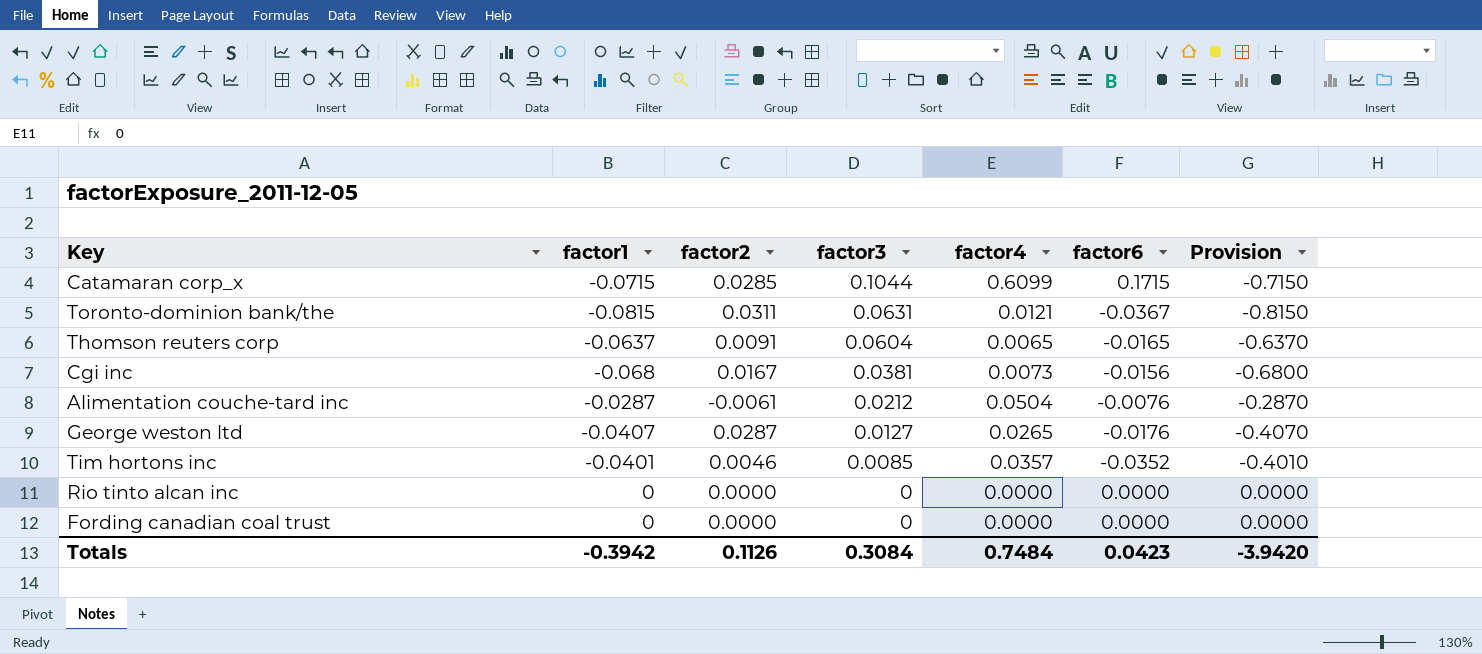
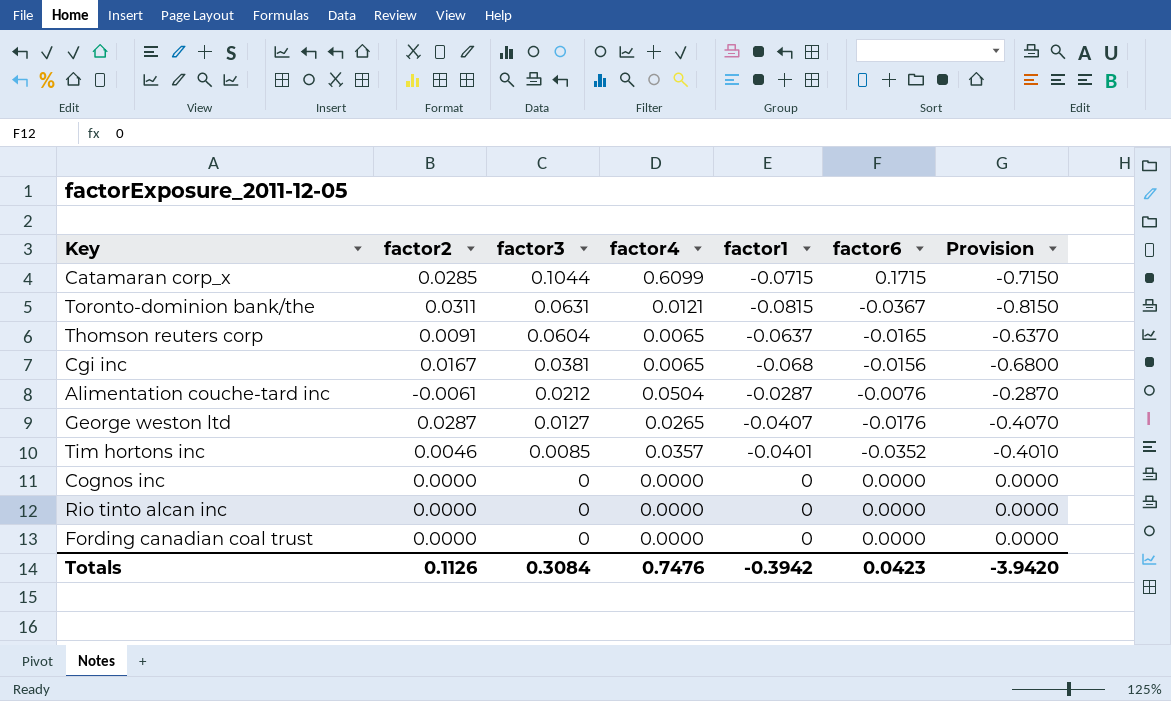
column factor1 | position: 2 -> 5
Cgi inc | factor4: 0.0073 -> 0.0065
row Cognos inc: none -> 0.0000 | 0 | 0.0000 | 0 | 0.0000 | 0.0000
Totals | factor4: 0.7484 -> 0.7476

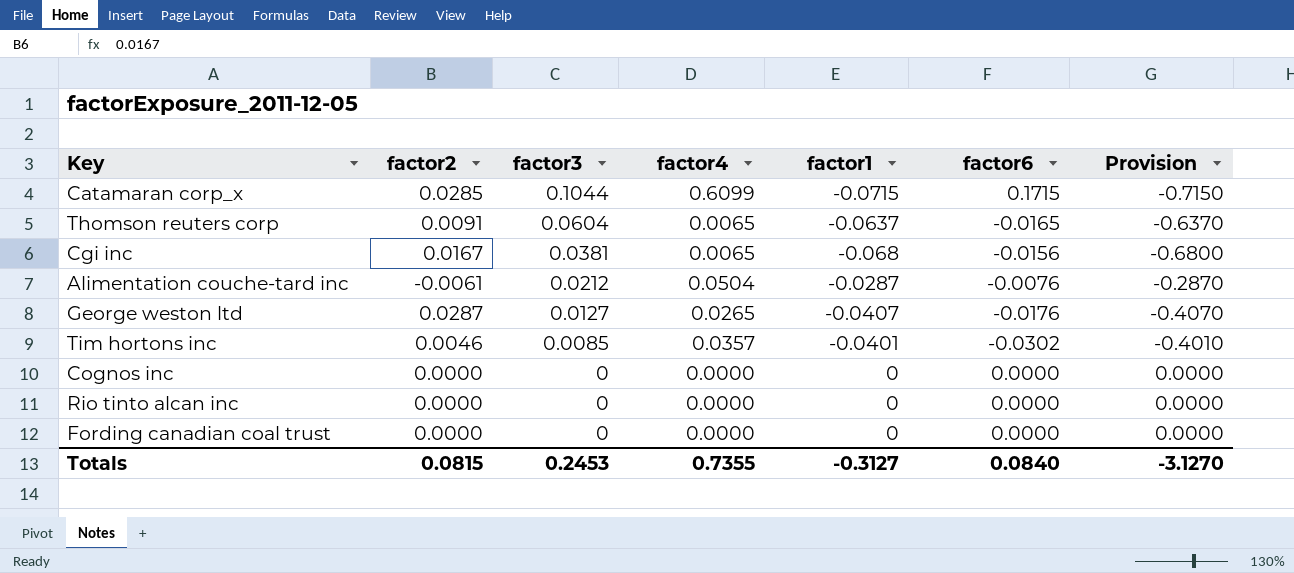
row Toronto-dominion bank/the: 0.0311 | 0.0631 | 0.0121 | -0.0815 | -0.0367 | -0.8150 -> none
Tim hortons inc | factor6: -0.0352 -> -0.0302
Totals | factor2: 0.1126 -> 0.0815
Totals | factor3: 0.3084 -> 0.2453
Totals | factor4: 0.7476 -> 0.7355
Totals | factor1: -0.3942 -> -0.3127
Totals | factor6: 0.0423 -> 0.0840
Totals | Provision: -3.9420 -> -3.1270

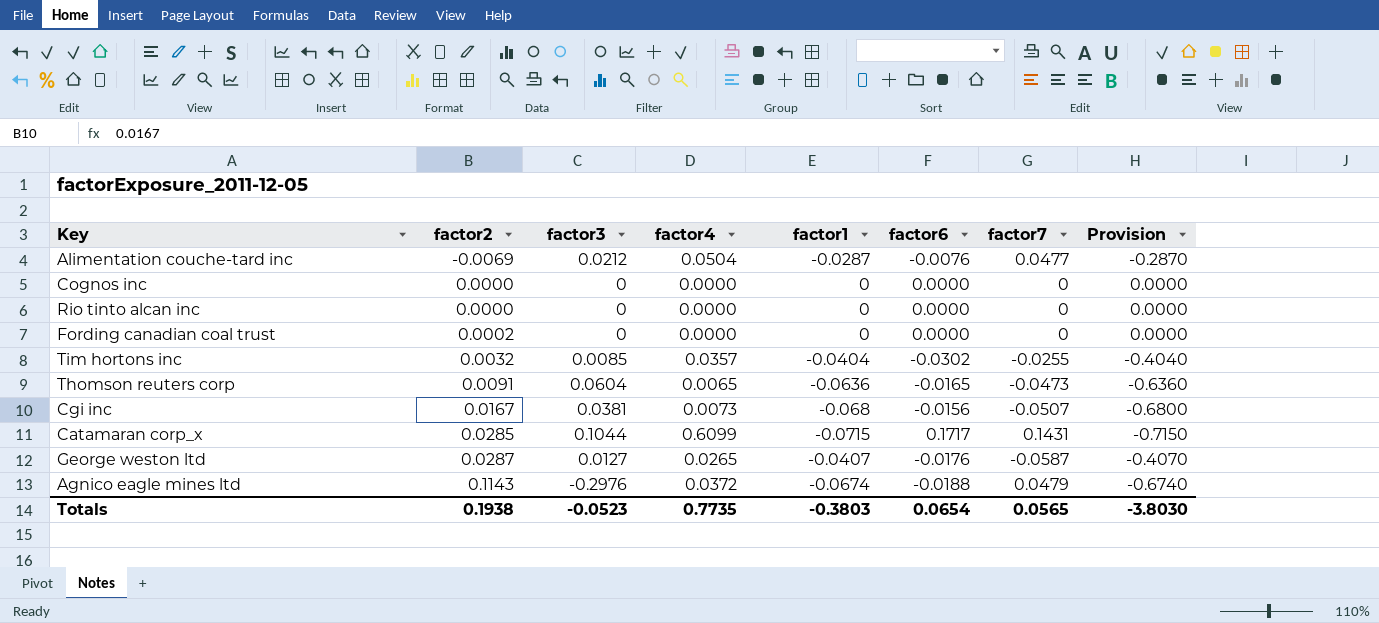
row order: factor3 descending -> factor2 ascending
column factor7 | position: none -> 7
Alimentation couche-tard inc | factor2: -0.0061 -> -0.0069
Fording canadian coal trust | factor2: 0.0000 -> 0.0002
Tim hortons inc | factor2: 0.0046 -> 0.0032
Tim hortons inc | factor1: -0.0401 -> -0.0404
Tim hortons inc | Provision: -0.4010 -> -0.4040
Thomson reuters corp | factor1: -0.0637 -> -0.0636
Thomson reuters corp | Provision: -0.6370 -> -0.6360
Cgi inc | factor4: 0.0065 -> 0.0073
Catamaran corp_x | factor6: 0.1715 -> 0.1717
row Agnico eagle mines ltd: none -> 0.1143 | -0.2976 | 0.0372 | -0.0674 | -0.0188 | 0.0479 | -0.6740
Totals | factor2: 0.0815 -> 0.1938
Totals | factor3: 0.2453 -> -0.0523
Totals | factor4: 0.7355 -> 0.7735
Totals | factor1: -0.3127 -> -0.3803
Totals | factor6: 0.0840 -> 0.0654
Totals | Provision: -3.1270 -> -3.8030

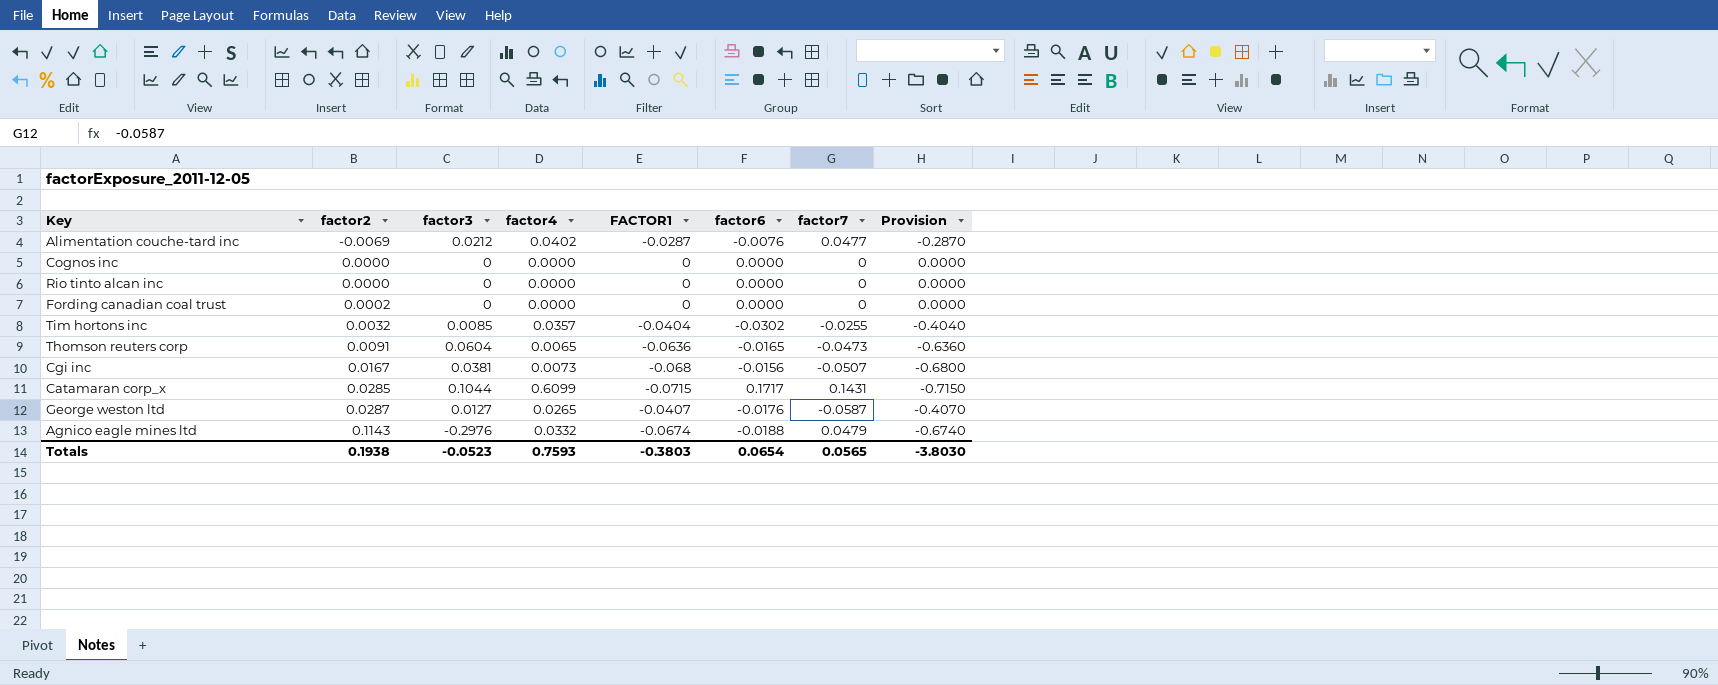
column name: factor1 -> FACTOR1
Alimentation couche-tard inc | factor4: 0.0504 -> 0.0402
Agnico eagle mines ltd | factor4: 0.0372 -> 0.0332
Totals | factor4: 0.7735 -> 0.7593

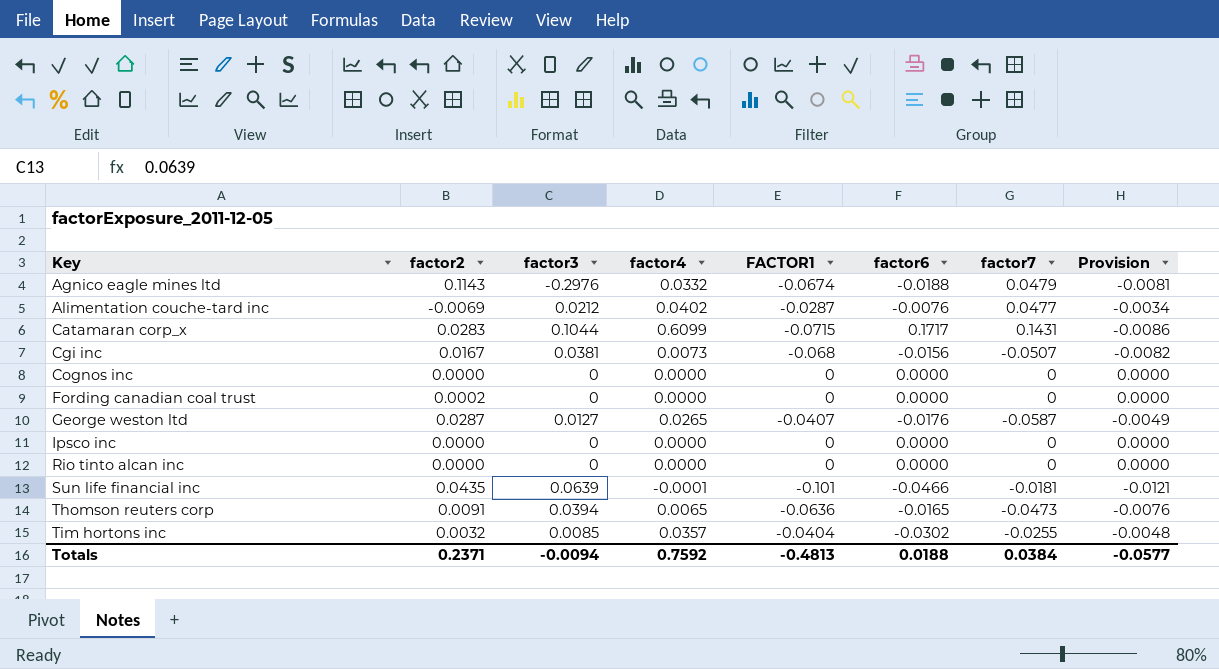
row order: factor2 ascending -> Key ascending
column Provision | formula: [FACTOR1] * 10 -> [FACTOR1] * 0.12
Catamaran corp_x | factor2: 0.0285 -> 0.0283
row Ipsco inc: none -> 0.0000 | 0 | 0.0000 | 0 | 0.0000 | 0 | 0.0000
row Sun life financial inc: none -> 0.0435 | 0.0639 | -0.0001 | -0.101 | -0.0466 | -0.0181 | -0.0121
Thomson reuters corp | factor3: 0.0604 -> 0.0394
Totals | factor2: 0.1938 -> 0.2371
Totals | factor3: -0.0523 -> -0.0094
Totals | factor4: 0.7593 -> 0.7592
Totals | FACTOR1: -0.3803 -> -0.4813
Totals | factor6: 0.0654 -> 0.0188
Totals | factor7: 0.0565 -> 0.0384
Totals | Provision: -3.8030 -> -0.0577

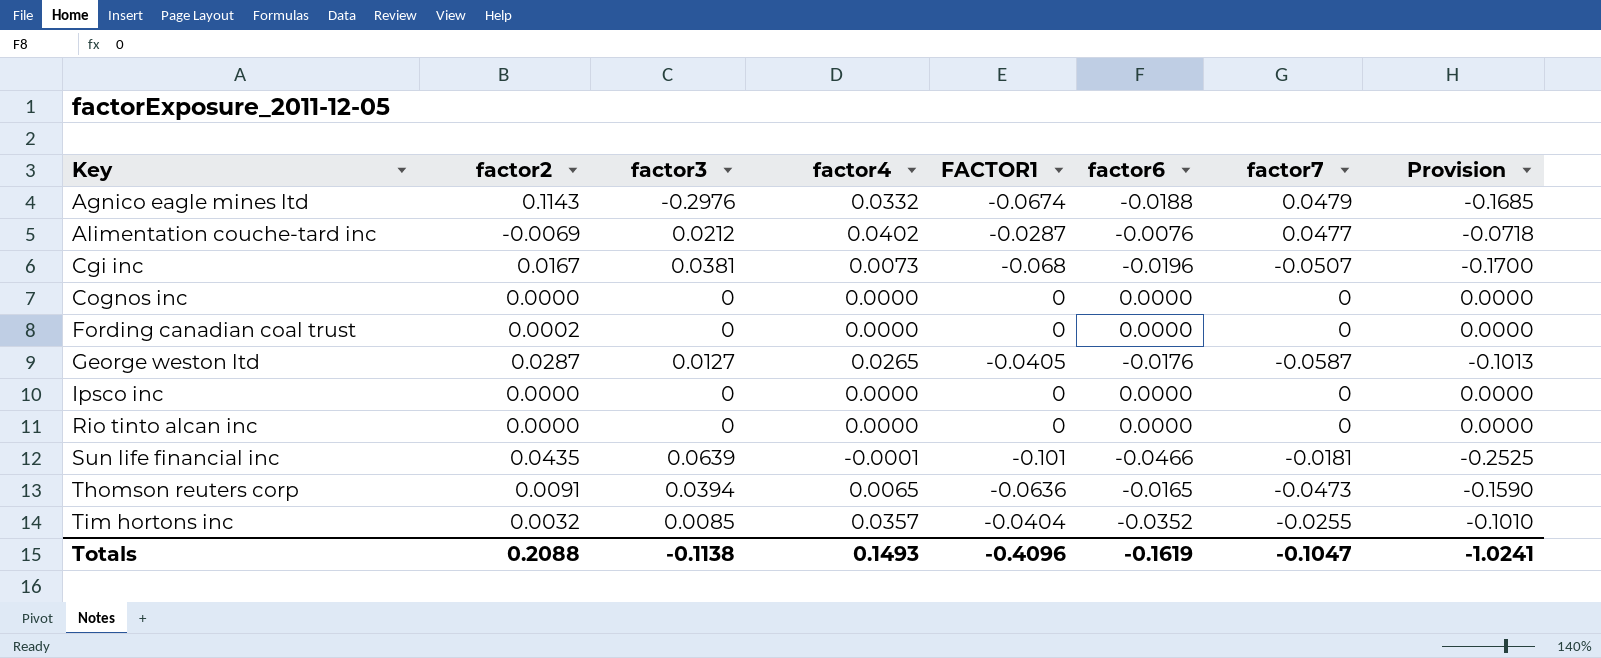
column Provision | formula: [FACTOR1] * 0.12 -> [FACTOR1] * 2.5
row Catamaran corp_x: 0.0283 | 0.1044 | 0.6099 | -0.0715 | 0.1717 | 0.1431 | -0.0086 -> none
Cgi inc | factor6: -0.0156 -> -0.0196
George weston ltd | FACTOR1: -0.0407 -> -0.0405
Tim hortons inc | factor6: -0.0302 -> -0.0352
Totals | factor2: 0.2371 -> 0.2088
Totals | factor3: -0.0094 -> -0.1138
Totals | factor4: 0.7592 -> 0.1493
Totals | FACTOR1: -0.4813 -> -0.4096
Totals | factor6: 0.0188 -> -0.1619
Totals | factor7: 0.0384 -> -0.1047
Totals | Provision: -0.0577 -> -1.0241

